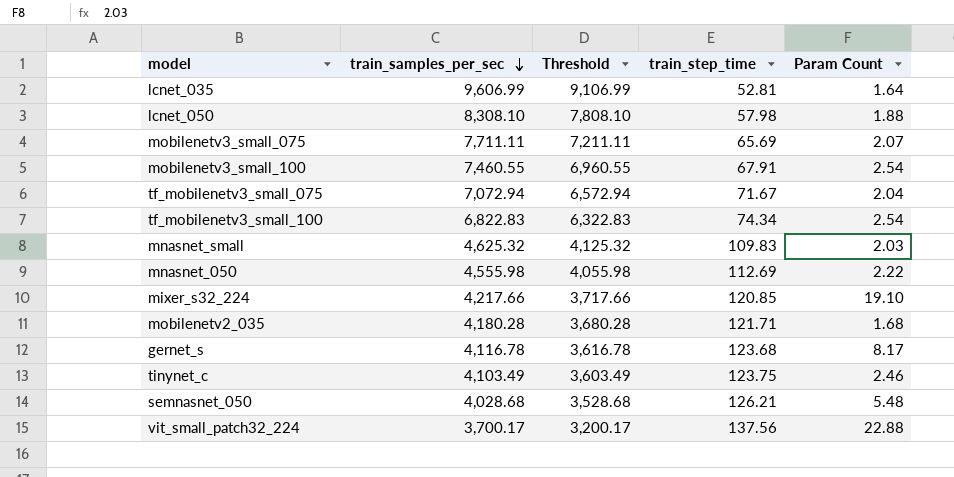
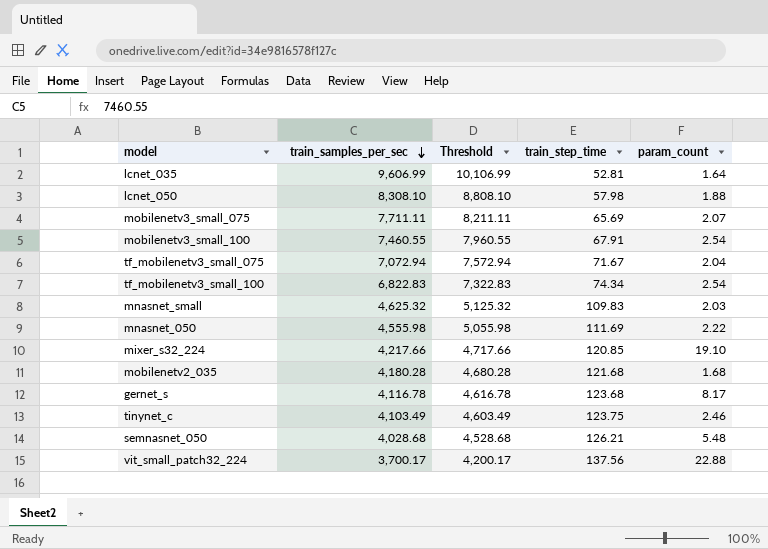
column Threshold | formula: [train_samples_per_sec] - 500 -> [train_samples_per_sec] + 500
column name: Param Count -> param_count
mnasnet_050 | train_step_time: 112.69 -> 111.69
mobilenetv2_035 | train_step_time: 121.71 -> 121.68

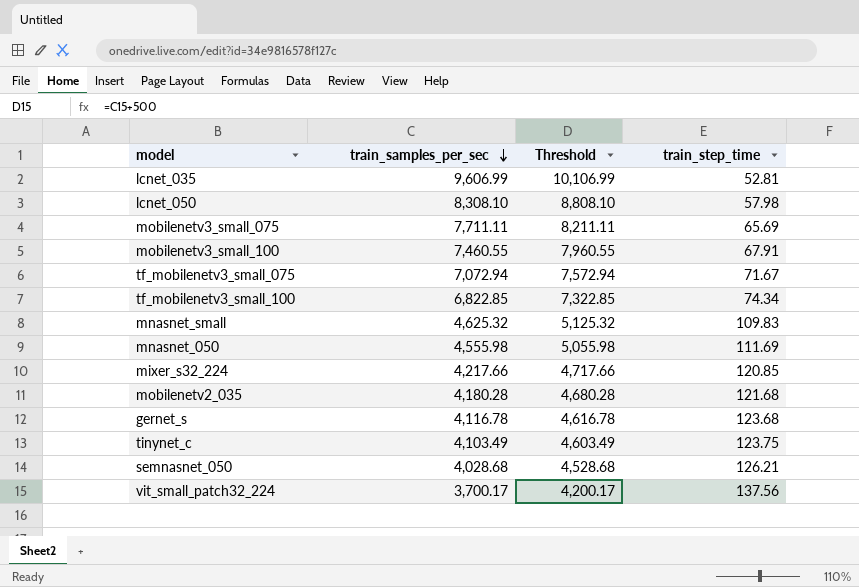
column param_count | position: 5 -> none
tf_mobilenetv3_small_100 | train_samples_per_sec: 6,822.83 -> 6,822.85
tf_mobilenetv3_small_100 | Threshold: 7,322.83 -> 7,322.85

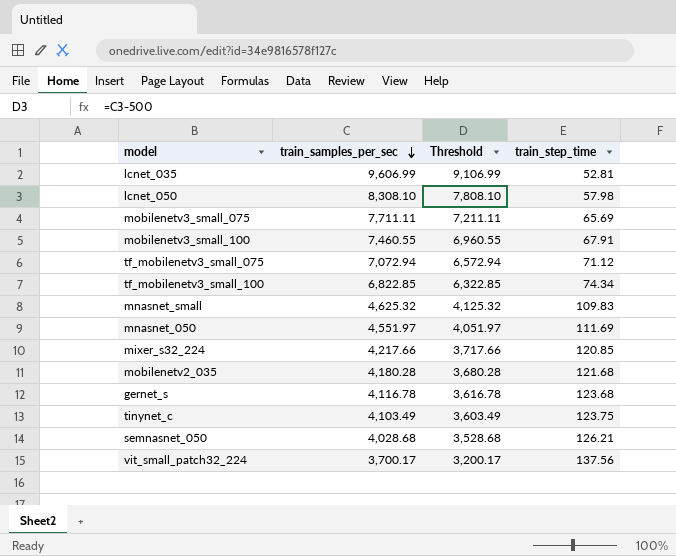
column Threshold | formula: [train_samples_per_sec] + 500 -> [train_samples_per_sec] - 500
tf_mobilenetv3_small_075 | train_step_time: 71.67 -> 71.12
mnasnet_050 | train_samples_per_sec: 4,555.98 -> 4,551.97

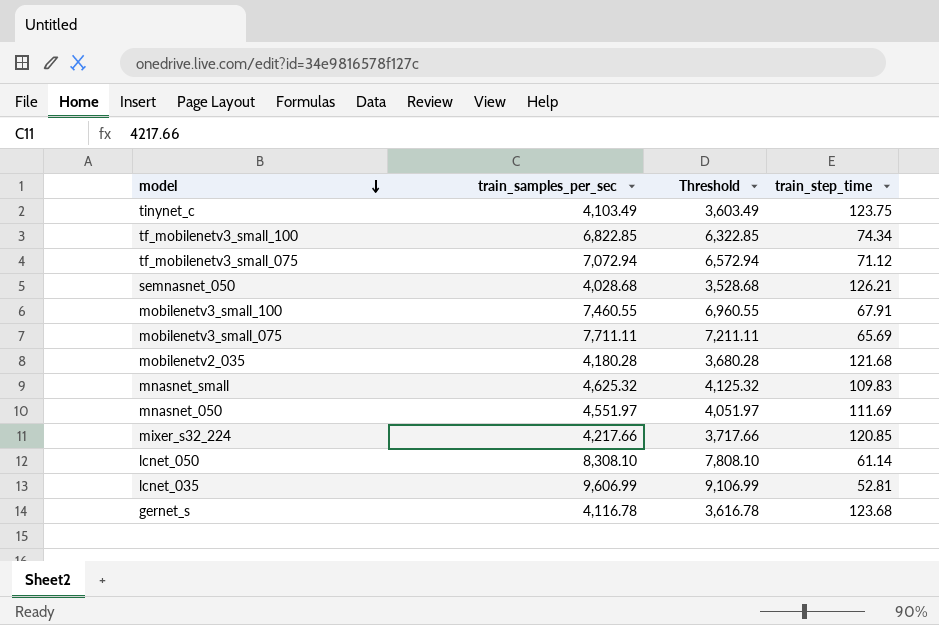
row order: train_samples_per_sec descending -> model descending
row vit_small_patch32_224: 3,700.17 | 3,200.17 | 137.56 -> none
lcnet_050 | train_step_time: 57.98 -> 61.14

